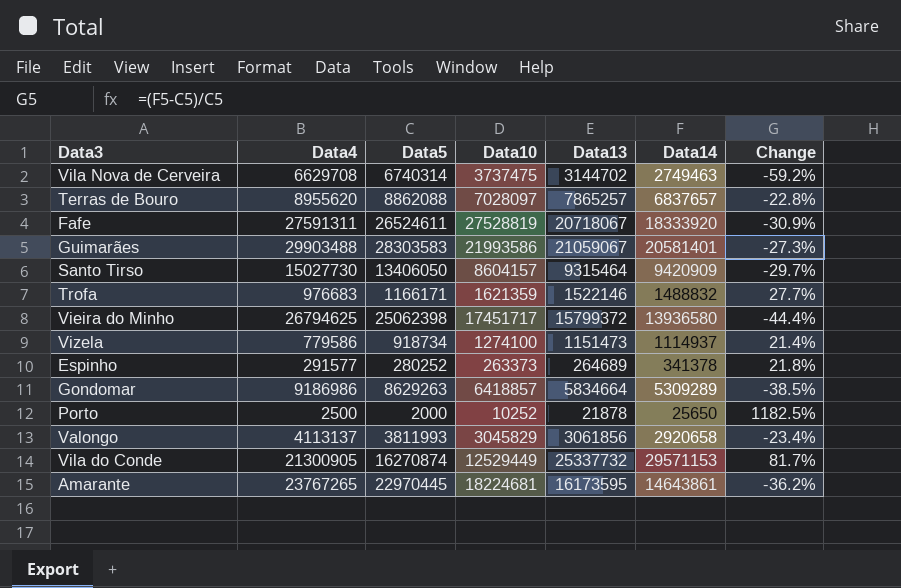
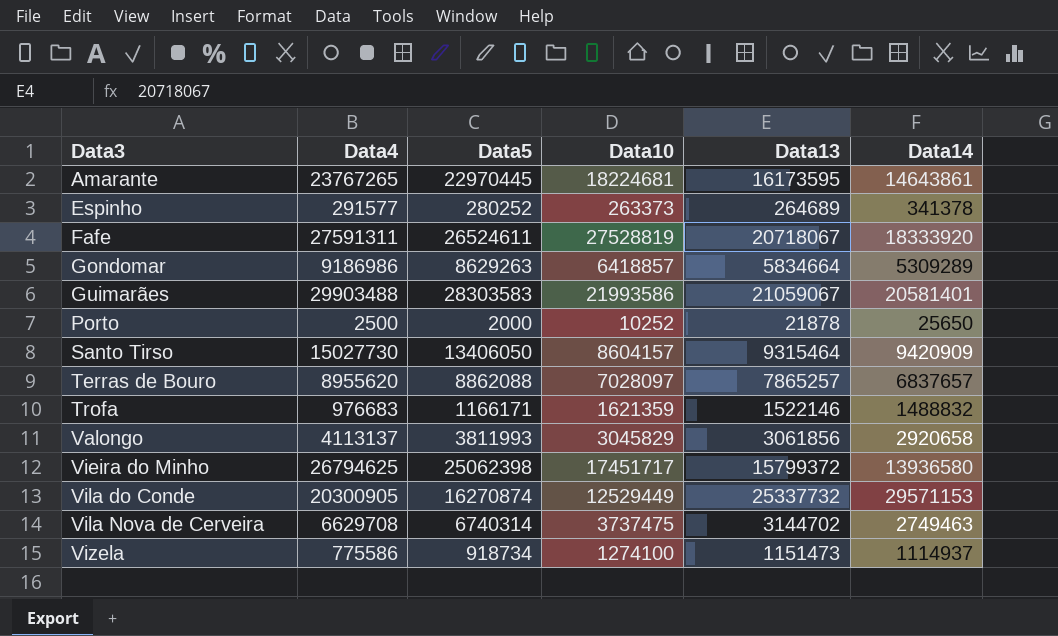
row order: none -> Data3 ascending
column Change | formula: ([Data14] - [Data5]) / [Data5] -> none
Vila do Conde | Data4: 21300905 -> 20300905
Vizela | Data4: 779586 -> 775586

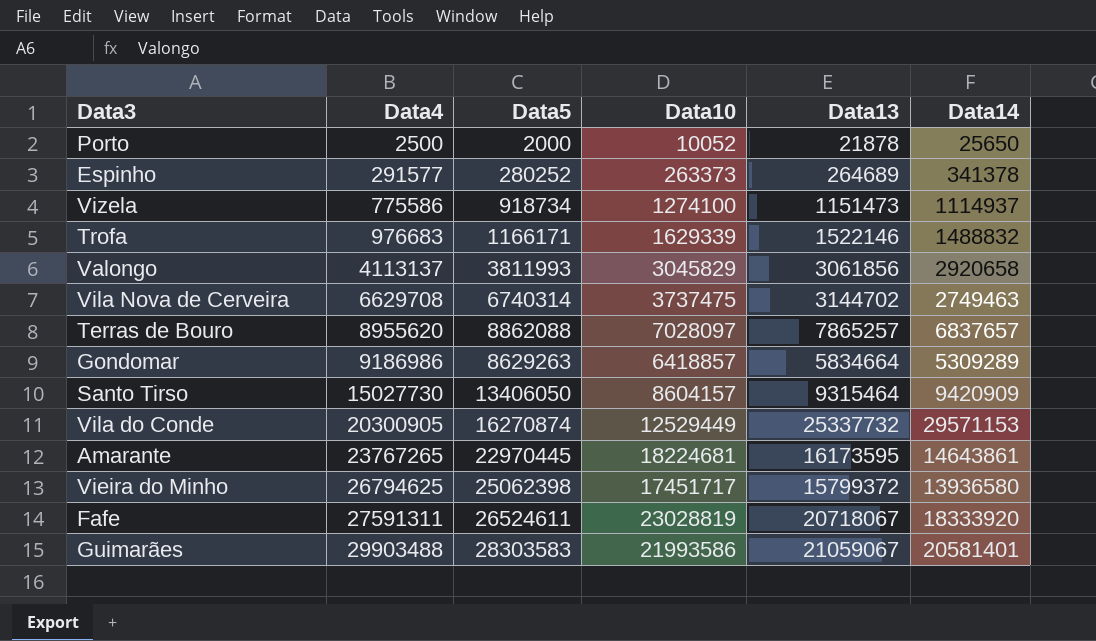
row order: Data3 ascending -> Data4 ascending
Porto | Data10: 10252 -> 10052
Trofa | Data10: 1621359 -> 1629339
Fafe | Data10: 27528819 -> 23028819

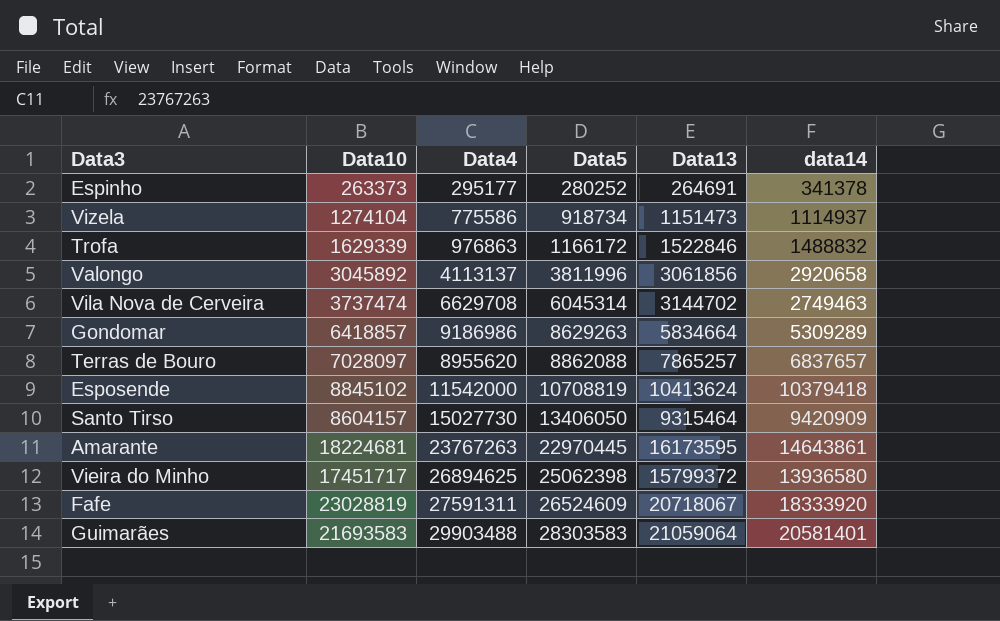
row order: Data4 ascending -> Data5 ascending
column Data10 | position: 4 -> 2
column name: Data14 -> data14
row Porto: 2500 | 2000 | 10052 | 21878 | 25650 -> none
row Vila do Conde: 20300905 | 16270874 | 12529449 | 25337732 | 29571153 -> none
Espinho | Data4: 291577 -> 295177
Espinho | Data13: 264689 -> 264691
Vizela | Data10: 1274100 -> 1274104
Trofa | Data4: 976683 -> 976863
Trofa | Data5: 1166171 -> 1166172
Trofa | Data13: 1522146 -> 1522846
Valongo | Data10: 3045829 -> 3045892
Valongo | Data5: 3811993 -> 3811996
Vila Nova de Cerveira | Data10: 3737475 -> 3737474
Vila Nova de Cerveira | Data5: 6740314 -> 6045314
row Esposende: none -> 8845102 | 11542000 | 10708819 | 10413624 | 10379418
Amarante | Data4: 23767265 -> 23767263
Vieira do Minho | Data4: 26794625 -> 26894625
Fafe | Data5: 26524611 -> 26524609
Guimarães | Data10: 21993586 -> 21693583
Guimarães | Data13: 21059067 -> 21059064

